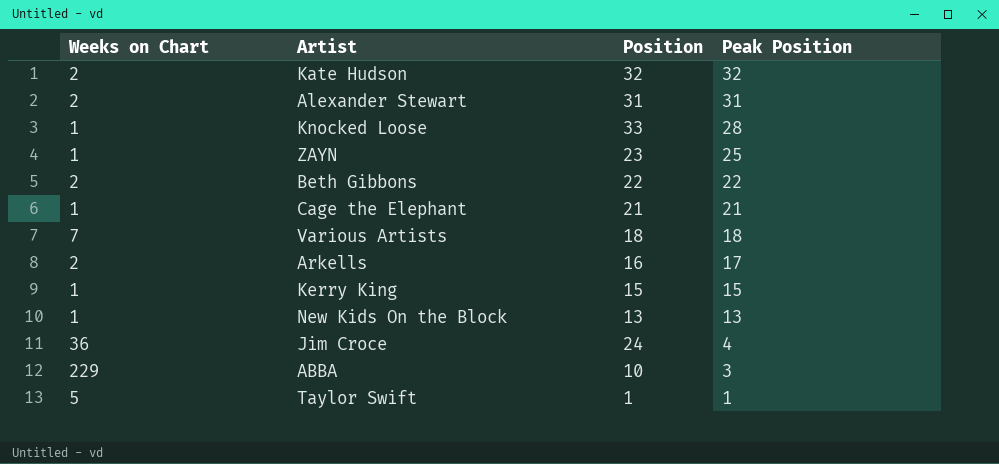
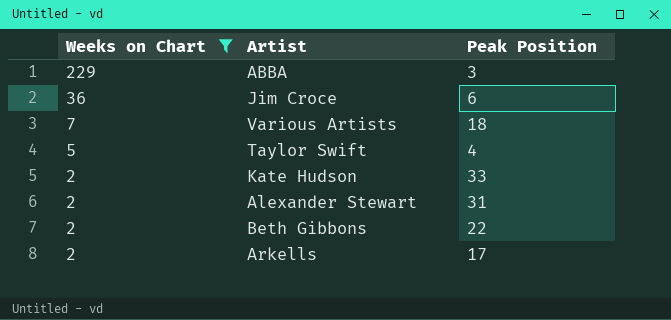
filter: none -> Weeks on Chart != 1
row order: Peak Position descending -> Weeks on Chart descending
column Position | position: 3 -> none
Jim Croce | Peak Position: 4 -> 6
Taylor Swift | Peak Position: 1 -> 4
Kate Hudson | Peak Position: 32 -> 33

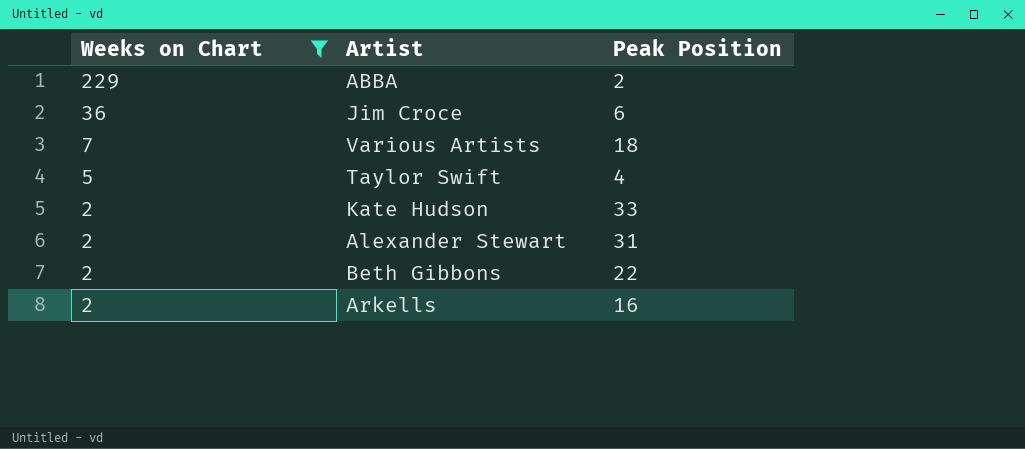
ABBA | Peak Position: 3 -> 2
Arkells | Peak Position: 17 -> 16

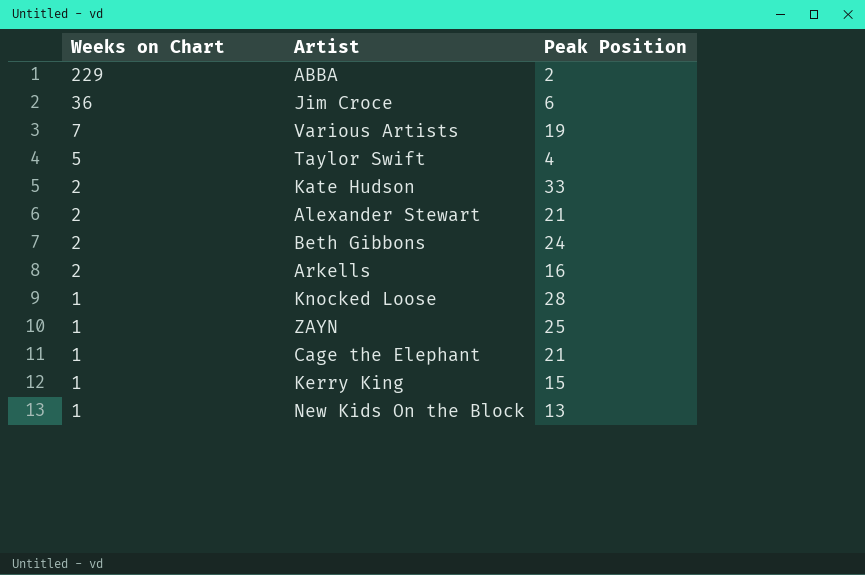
filter: Weeks on Chart != 1 -> none
Various Artists | Peak Position: 18 -> 19
Alexander Stewart | Peak Position: 31 -> 21
Beth Gibbons | Peak Position: 22 -> 24

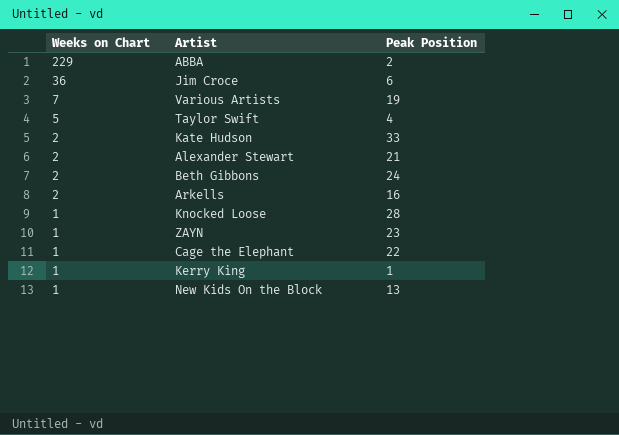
ZAYN | Peak Position: 25 -> 23
Cage the Elephant | Peak Position: 21 -> 22
Kerry King | Peak Position: 15 -> 1

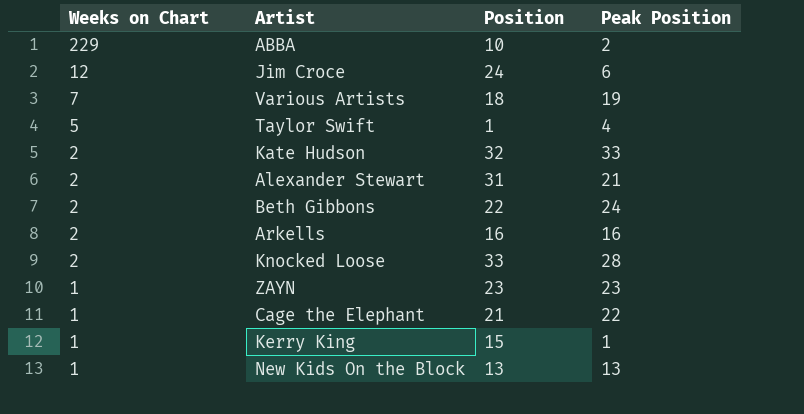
column Position | position: none -> 3
Jim Croce | Weeks on Chart: 36 -> 12
Knocked Loose | Weeks on Chart: 1 -> 2

